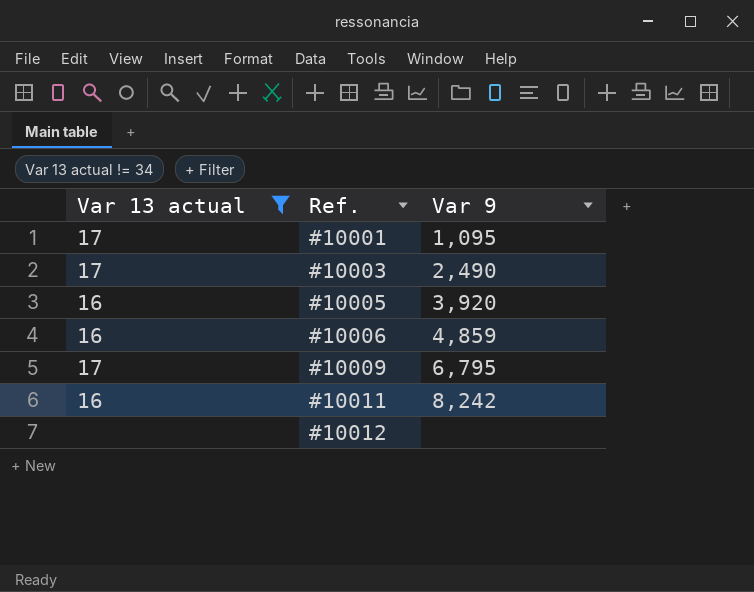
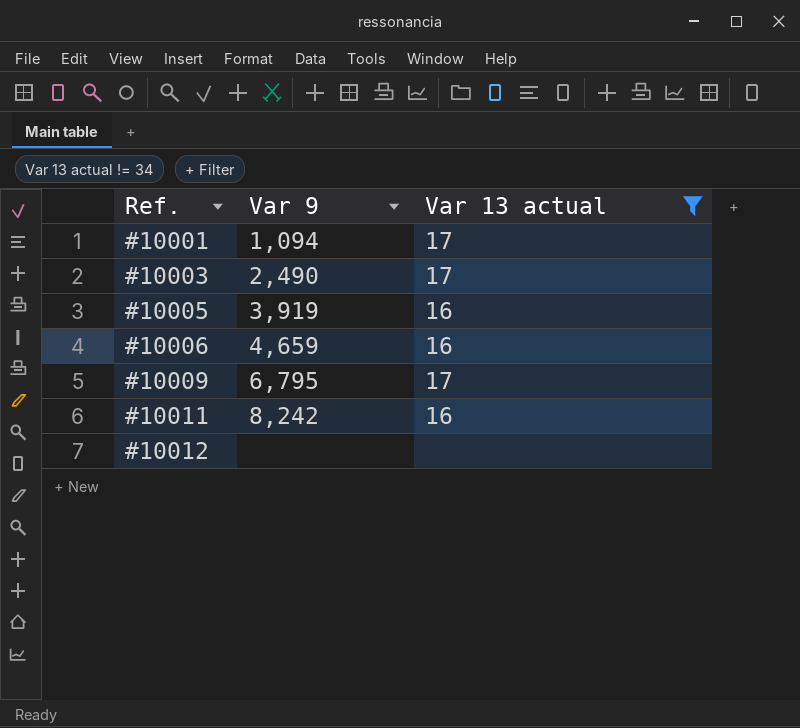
column Var 13 actual | position: 1 -> 3
#10001 | Var 9: 1,095 -> 1,094
#10005 | Var 9: 3,920 -> 3,919
#10006 | Var 9: 4,859 -> 4,659

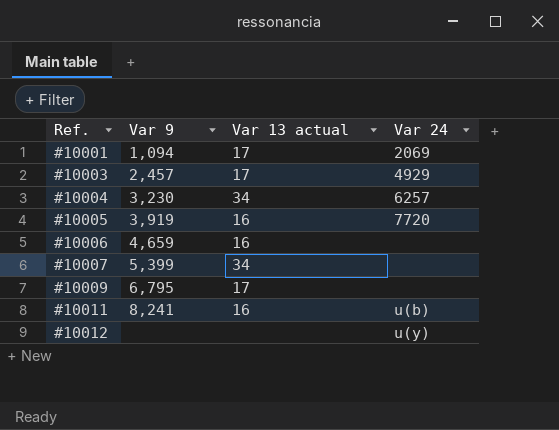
filter: Var 13 actual != 34 -> none
column Var 24 | position: none -> 4
#10003 | Var 9: 2,490 -> 2,457
#10011 | Var 9: 8,242 -> 8,241

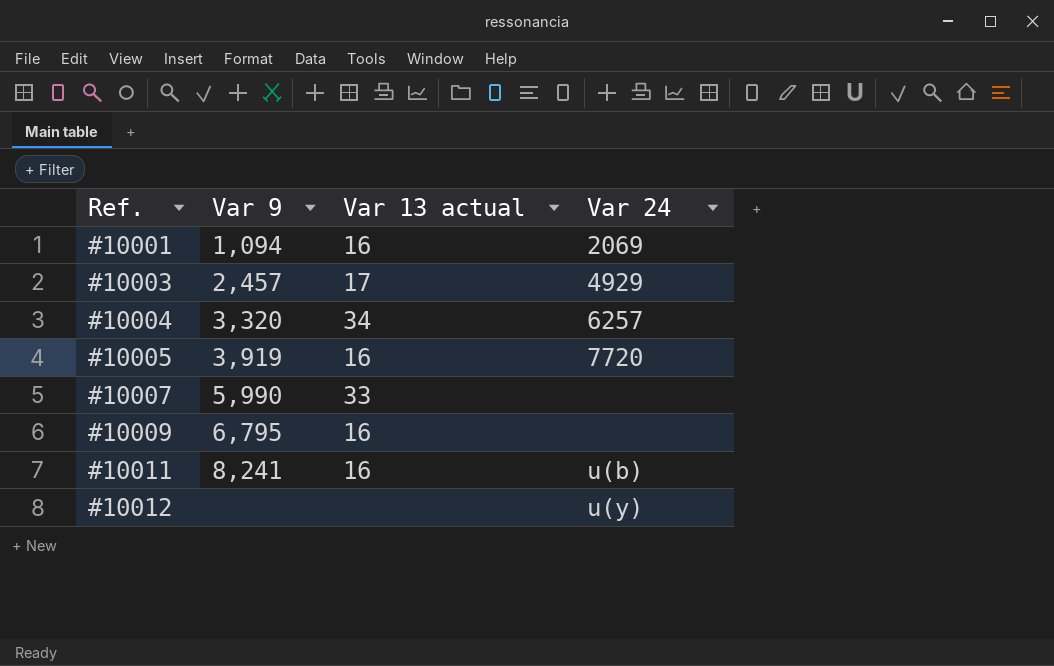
row #10006: 4,659 | 16 | none -> none
#10001 | Var 13 actual: 17 -> 16
#10004 | Var 9: 3,230 -> 3,320
#10007 | Var 9: 5,399 -> 5,990
#10007 | Var 13 actual: 34 -> 33
#10009 | Var 13 actual: 17 -> 16

